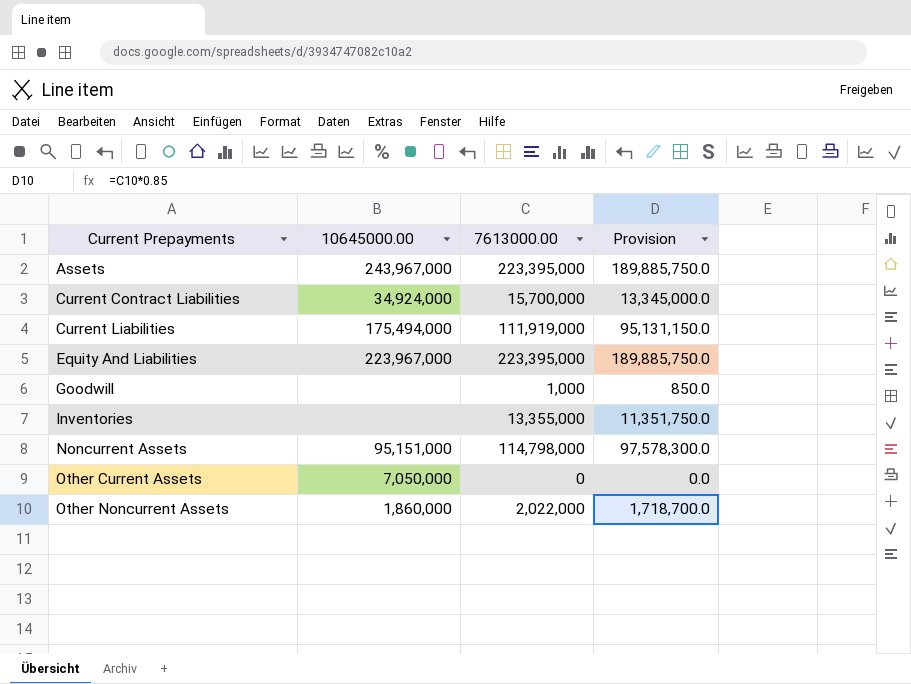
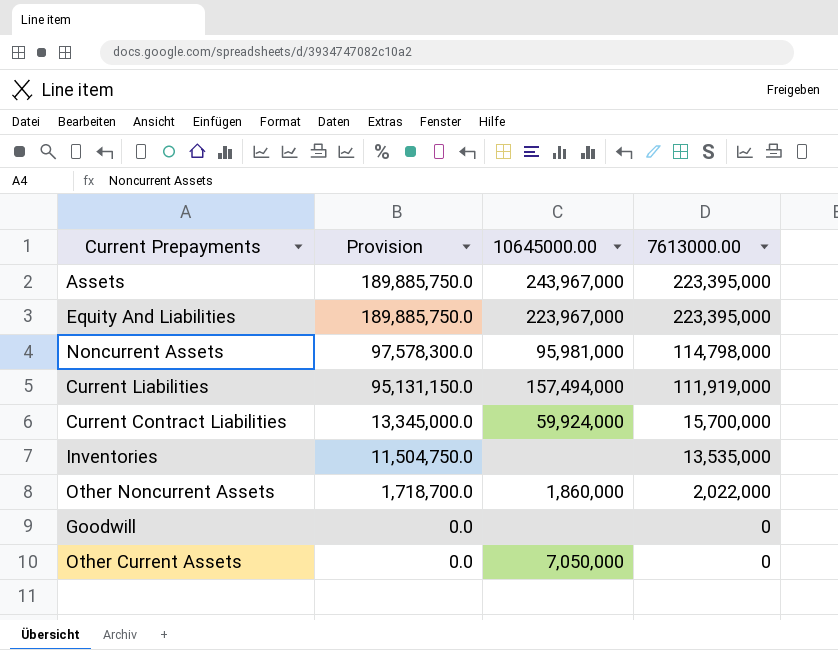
row order: Current Prepayments ascending -> Provision descending
column Provision | position: 4 -> 2
Noncurrent Assets | 10645000.00: 95,151,000 -> 95,981,000
Current Liabilities | 10645000.00: 175,494,000 -> 157,494,000
Current Contract Liabilities | 10645000.00: 34,924,000 -> 59,924,000
Inventories | Provision: 11,351,750.0 -> 11,504,750.0
Inventories | 7613000.00: 13,355,000 -> 13,535,000
Goodwill | Provision: 850.0 -> 0.0
Goodwill | 7613000.00: 1,000 -> 0

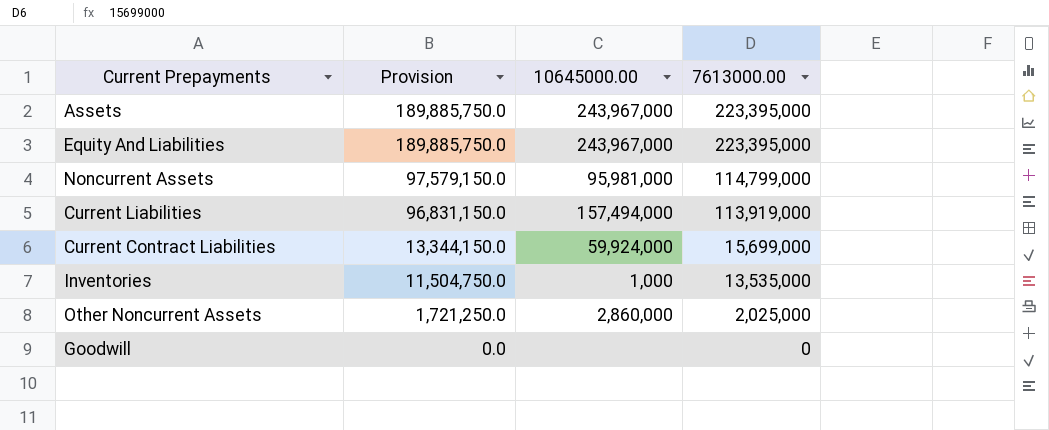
row Other Current Assets: 0.0 | 7,050,000 | 0 -> none
Equity And Liabilities | 10645000.00: 223,967,000 -> 243,967,000
Noncurrent Assets | Provision: 97,578,300.0 -> 97,579,150.0
Noncurrent Assets | 7613000.00: 114,798,000 -> 114,799,000
Current Liabilities | Provision: 95,131,150.0 -> 96,831,150.0
Current Liabilities | 7613000.00: 111,919,000 -> 113,919,000
Current Contract Liabilities | Provision: 13,345,000.0 -> 13,344,150.0
Current Contract Liabilities | 7613000.00: 15,700,000 -> 15,699,000
Inventories | 10645000.00: none -> 1,000
Other Noncurrent Assets | Provision: 1,718,700.0 -> 1,721,250.0
Other Noncurrent Assets | 10645000.00: 1,860,000 -> 2,860,000
Other Noncurrent Assets | 7613000.00: 2,022,000 -> 2,025,000

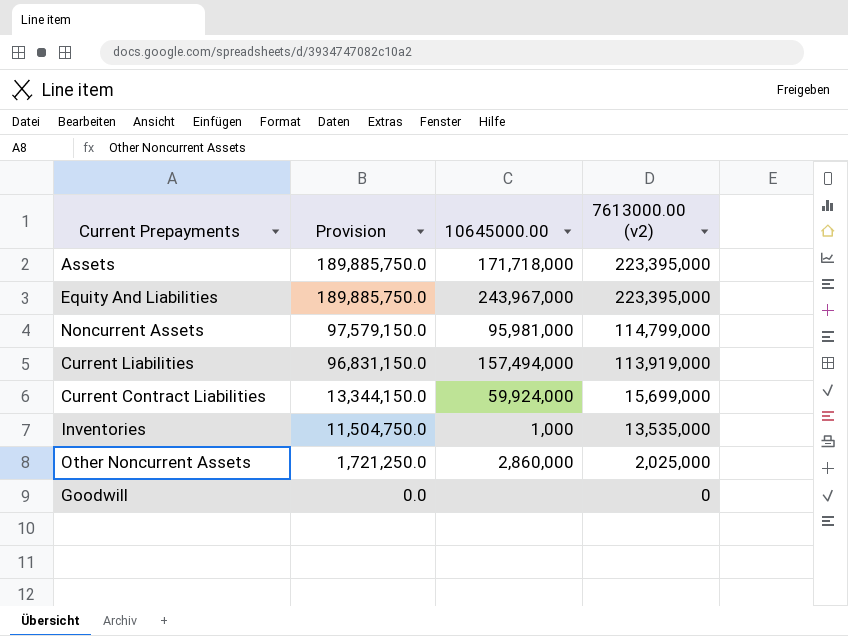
column name: 7613000.00 -> 7613000.00 (v2)
Assets | 10645000.00: 243,967,000 -> 171,718,000

